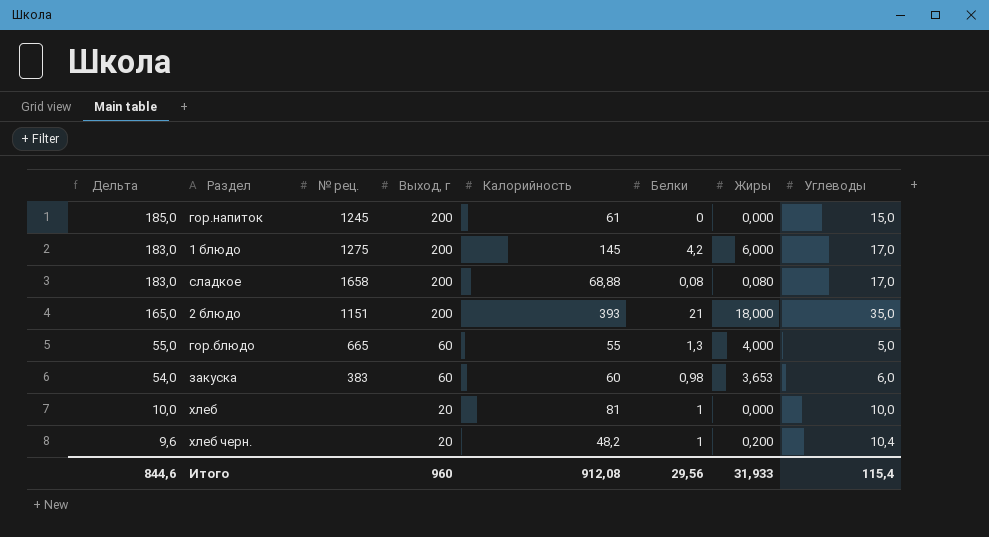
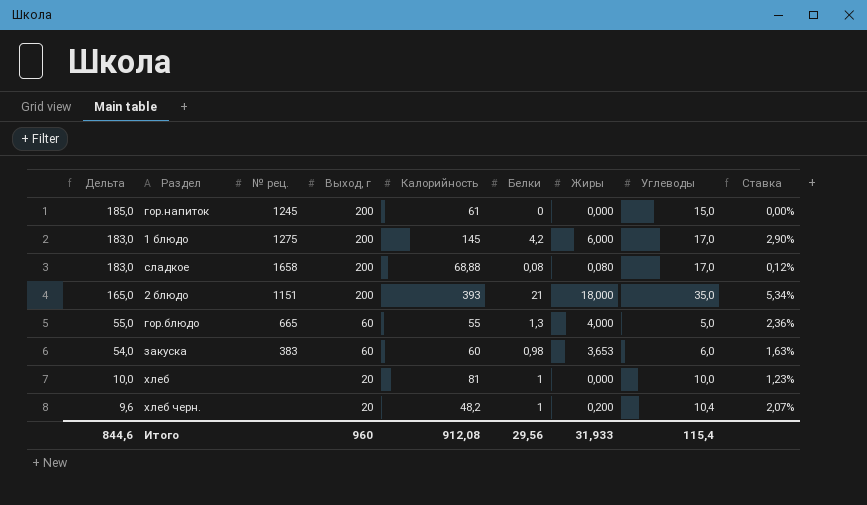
column Ставка | formula: none -> [Белки] / [Калорийность]

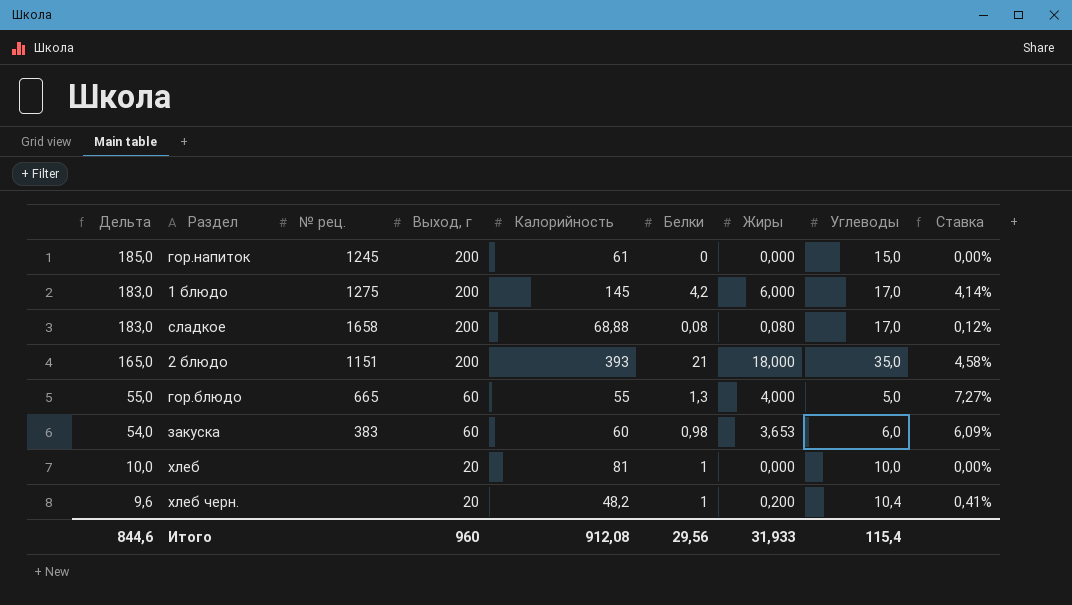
column Ставка | formula: [Белки] / [Калорийность] -> [Жиры] / [Калорийность]

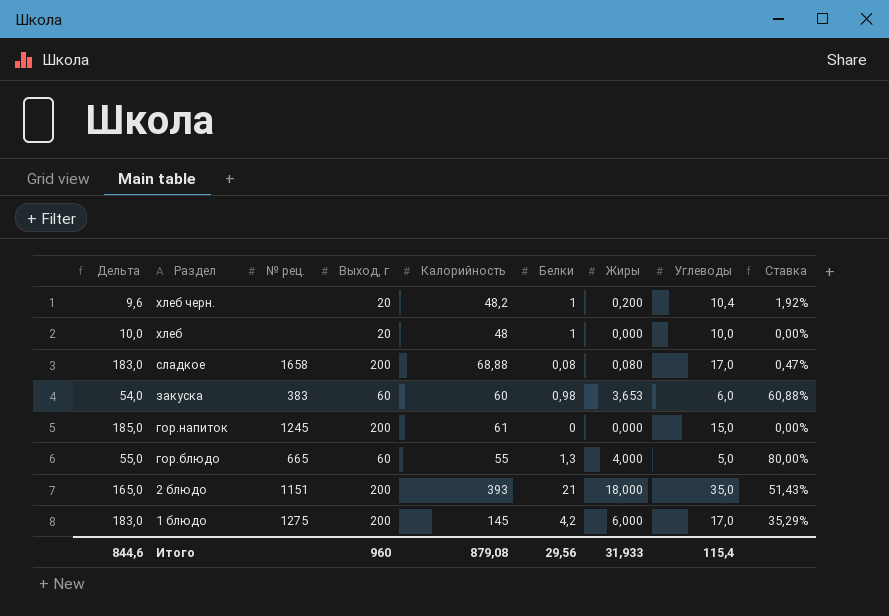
row order: Дельта descending -> Раздел descending
column Ставка | formula: [Жиры] / [Калорийность] -> [Жиры] / [Углеводы]
хлеб | Калорийность: 81 -> 48
Итого | Калорийность: 912,08 -> 879,08

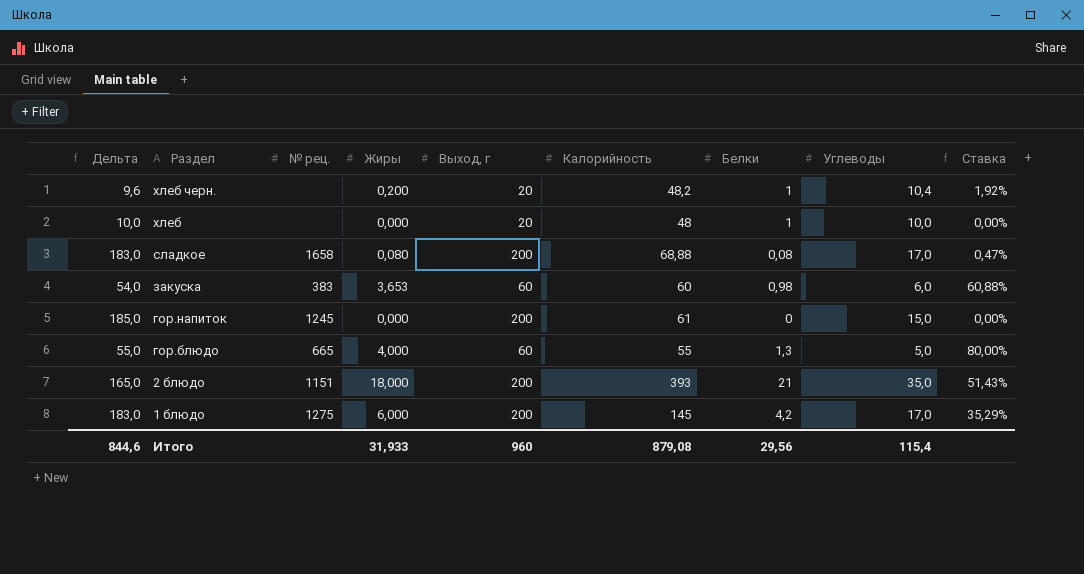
column Жиры | position: 7 -> 4

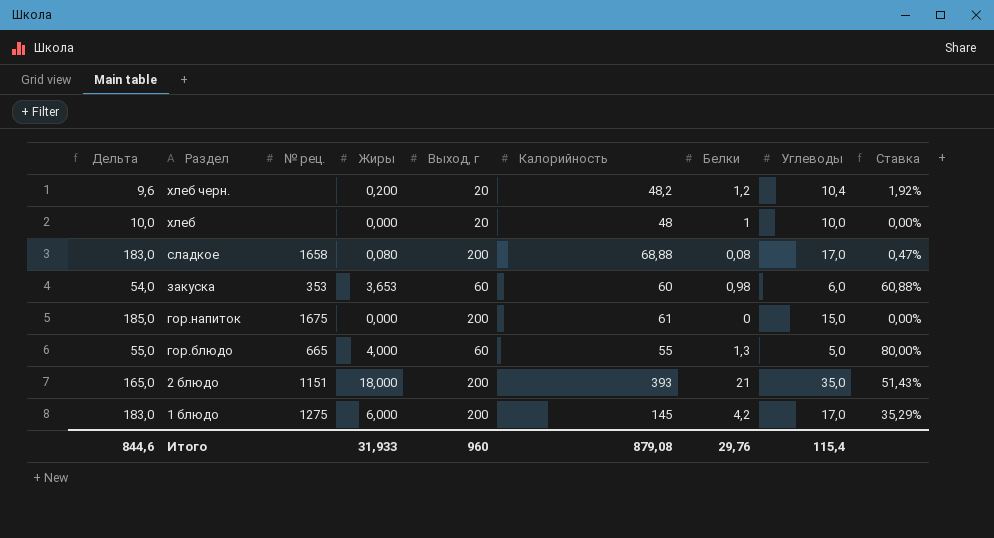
хлеб черн. | Белки: 1 -> 1,2
закуска | № рец.: 383 -> 353
гор.напиток | № рец.: 1245 -> 1675
Итого | Белки: 29,56 -> 29,76

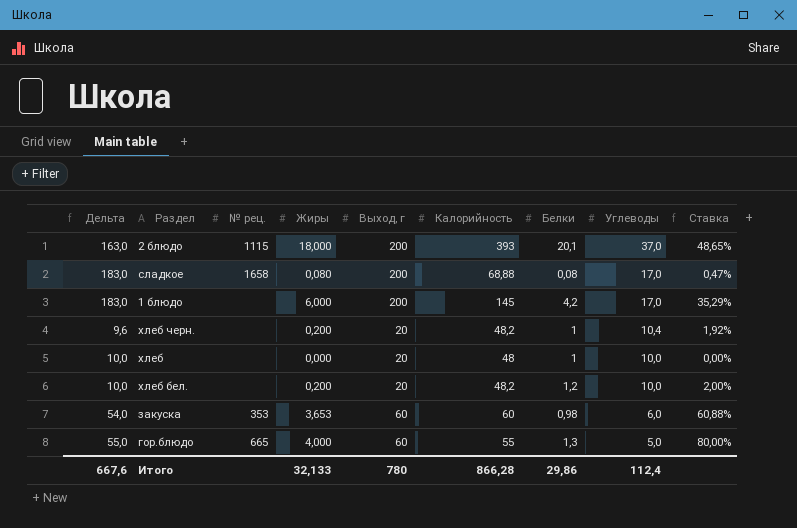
row order: Раздел descending -> Углеводы descending
row гор.напиток: 185,0 | 1675 | 0,000 | 200 | 61 | 0 | 15,0 | 0,00% -> none
2 блюдо | Дельта: 165,0 -> 163,0
2 блюдо | № рец.: 1151 -> 1115
2 блюдо | Белки: 21 -> 20,1
2 блюдо | Углеводы: 35,0 -> 37,0
2 блюдо | Ставка: 51,43% -> 48,65%
1 блюдо | № рец.: 1275 -> none
хлеб черн. | Белки: 1,2 -> 1
row хлеб бел.: none -> 10,0 | none | 0,200 | 20 | 48,2 | 1,2 | 10,0 | 2,00%
Итого | Дельта: 844,6 -> 667,6
Итого | Жиры: 31,933 -> 32,133
Итого | Выход, г: 960 -> 780
Итого | Калорийность: 879,08 -> 866,28
Итого | Белки: 29,76 -> 29,86
Итого | Углеводы: 115,4 -> 112,4

